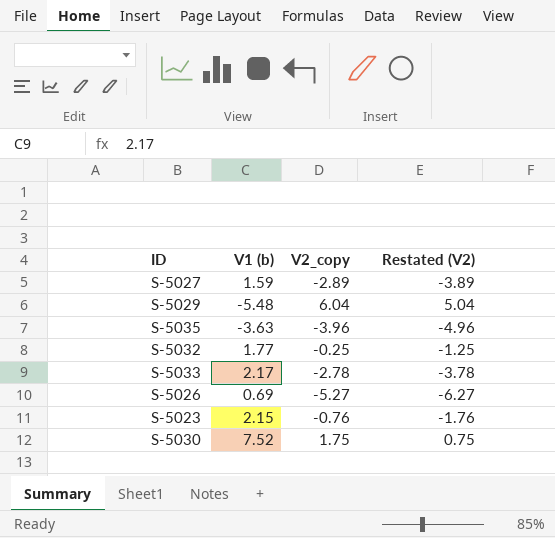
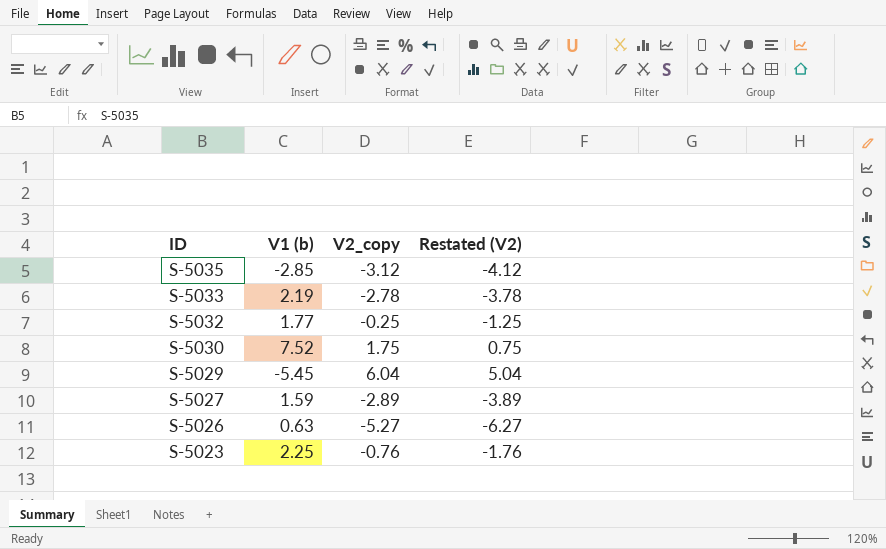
row order: none -> ID descending
S-5035 | V1 (b): -3.63 -> -2.85
S-5035 | V2_copy: -3.96 -> -3.12
S-5035 | Restated (V2): -4.96 -> -4.12
S-5033 | V1 (b): 2.17 -> 2.19
S-5029 | V1 (b): -5.48 -> -5.45
S-5026 | V1 (b): 0.69 -> 0.63
S-5023 | V1 (b): 2.15 -> 2.25

